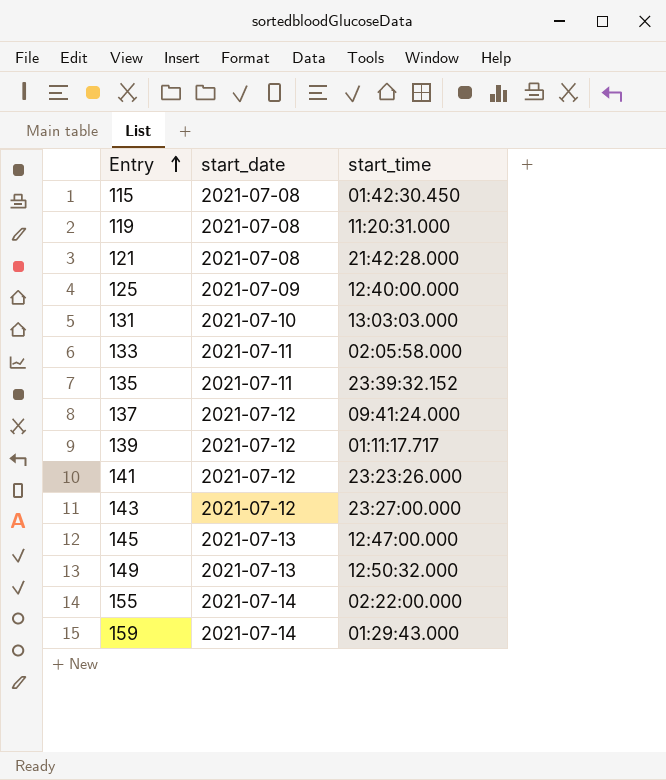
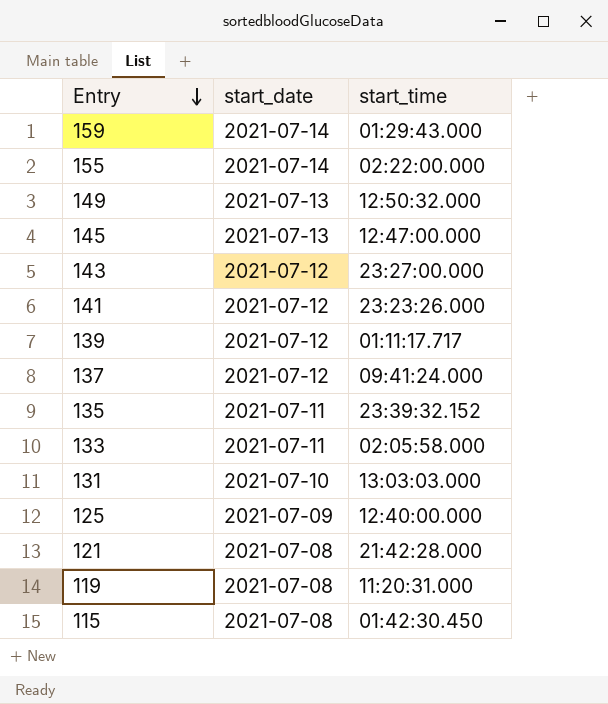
row order: Entry ascending -> Entry descending

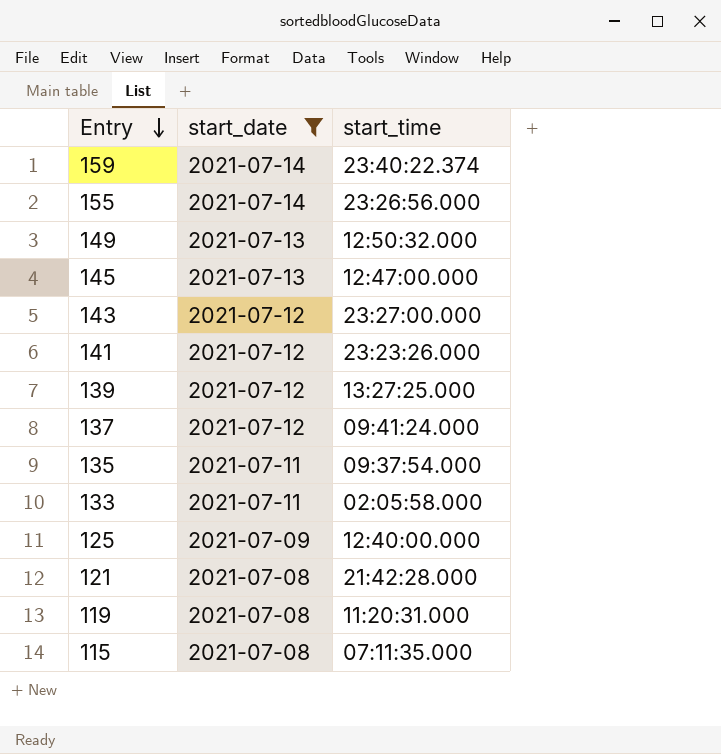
filter: none -> start_date != 2021-07-10
159 | start_time: 01:29:43.000 -> 23:40:22.374
155 | start_time: 02:22:00.000 -> 23:26:56.000
139 | start_time: 01:11:17.717 -> 13:27:25.000
135 | start_time: 23:39:32.152 -> 09:37:54.000
115 | start_time: 01:42:30.450 -> 07:11:35.000

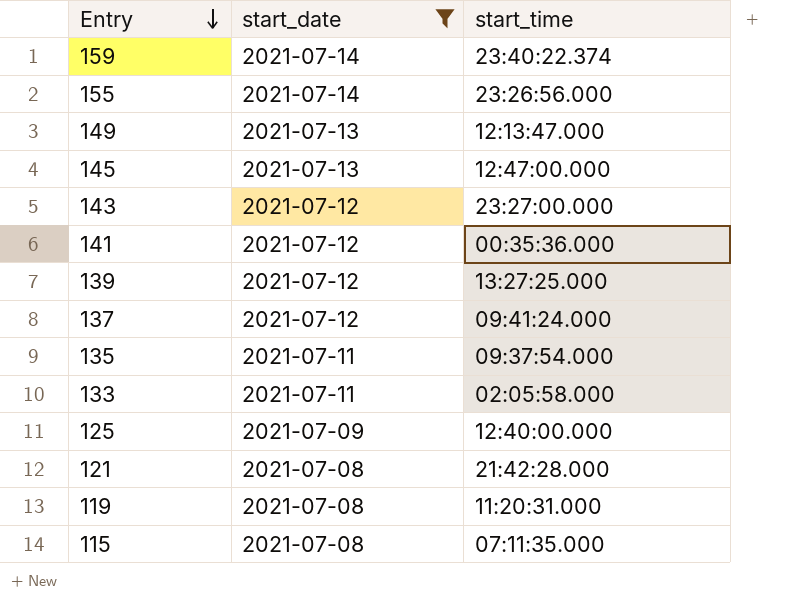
149 | start_time: 12:50:32.000 -> 12:13:47.000
141 | start_time: 23:23:26.000 -> 00:35:36.000

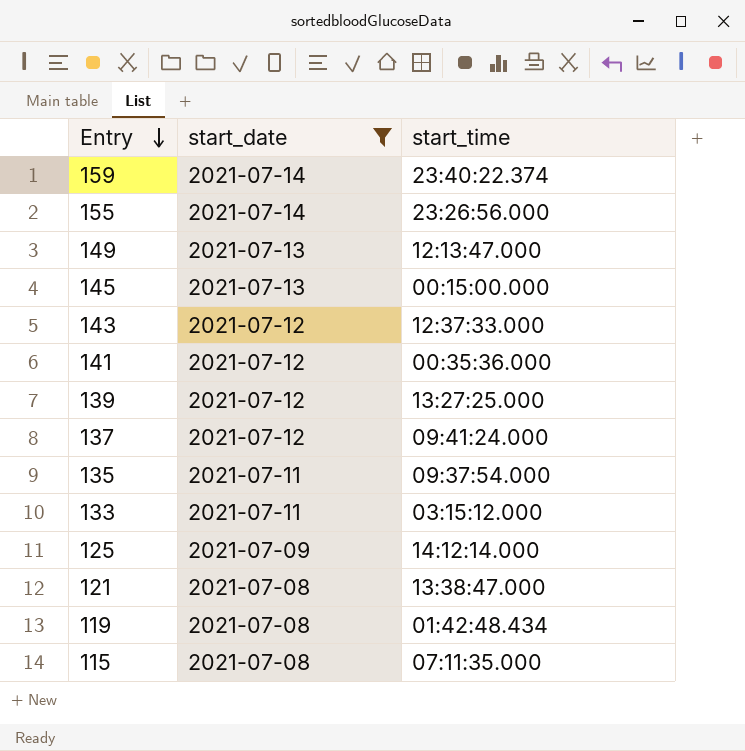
145 | start_time: 12:47:00.000 -> 00:15:00.000
143 | start_time: 23:27:00.000 -> 12:37:33.000
133 | start_time: 02:05:58.000 -> 03:15:12.000
125 | start_time: 12:40:00.000 -> 14:12:14.000
121 | start_time: 21:42:28.000 -> 13:38:47.000
119 | start_time: 11:20:31.000 -> 01:42:48.434

